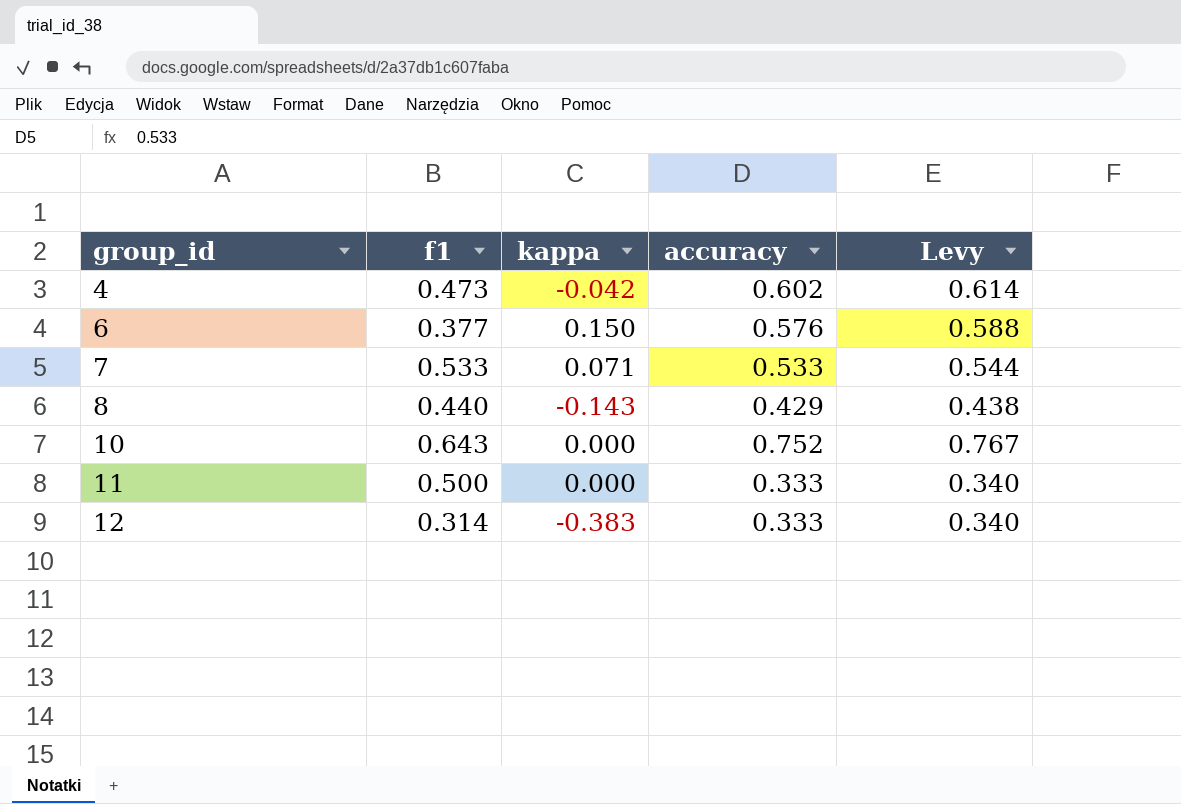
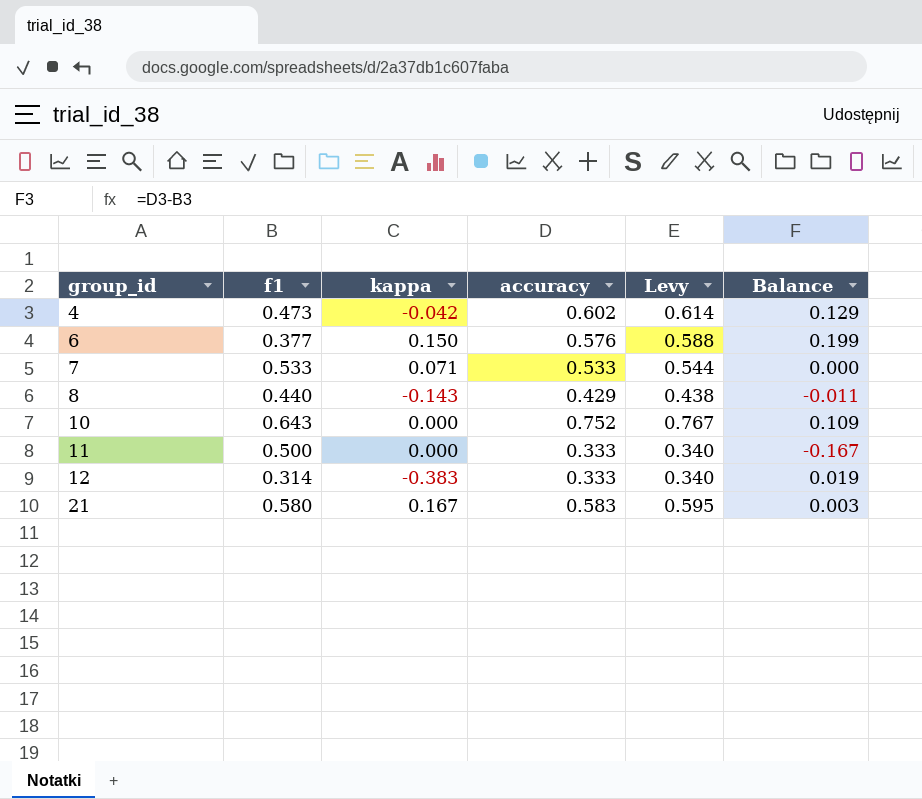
column Balance | formula: none -> [accuracy] - [f1]
row 21: none -> 0.580 | 0.167 | 0.583 | 0.595 | 0.003

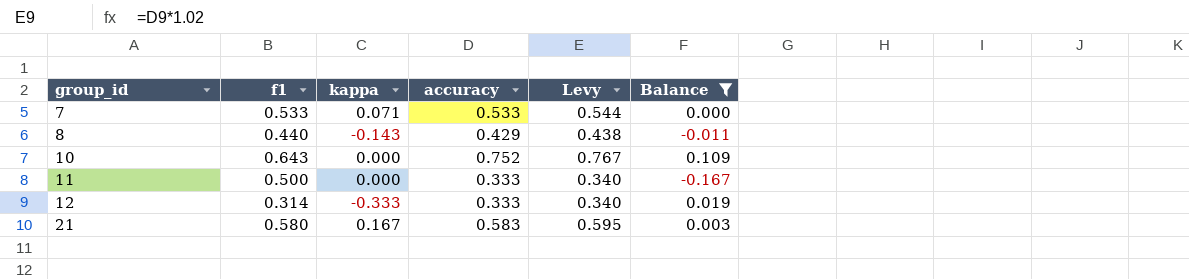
filter: none -> Balance <= 0.109
12 | kappa: -0.383 -> -0.333

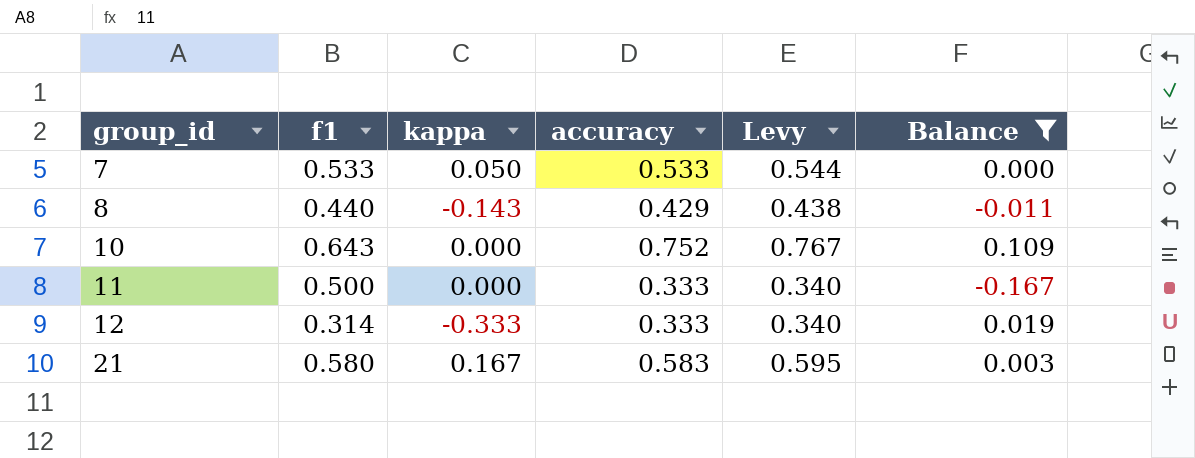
7 | kappa: 0.071 -> 0.050

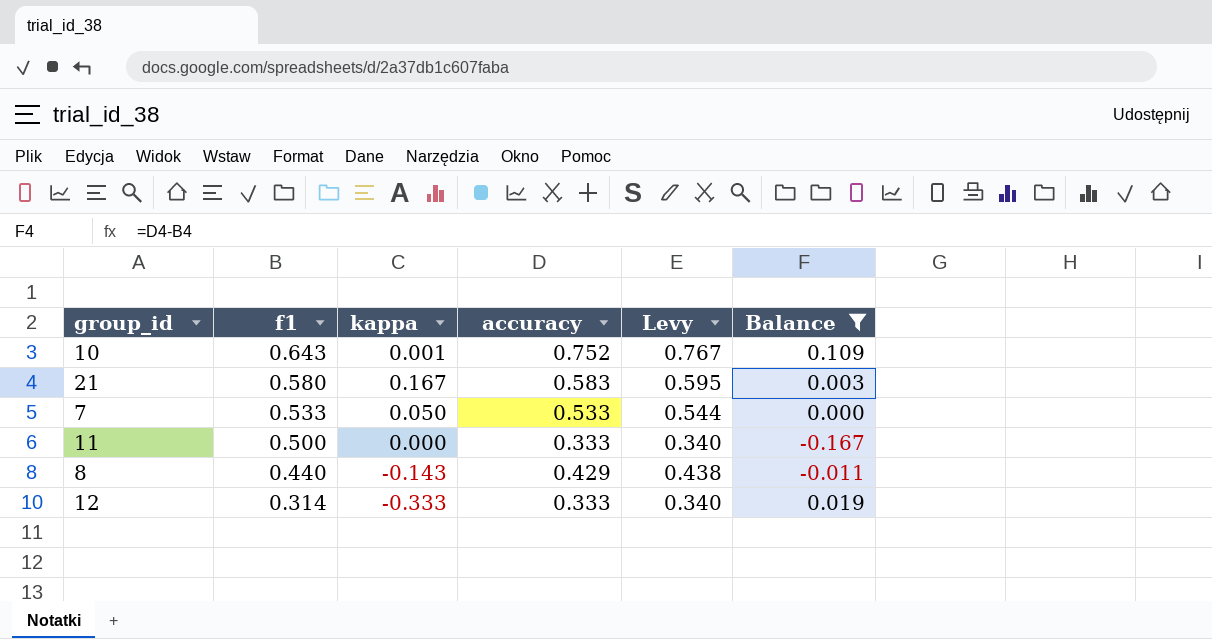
row order: group_id ascending -> f1 descending
10 | kappa: 0.000 -> 0.001

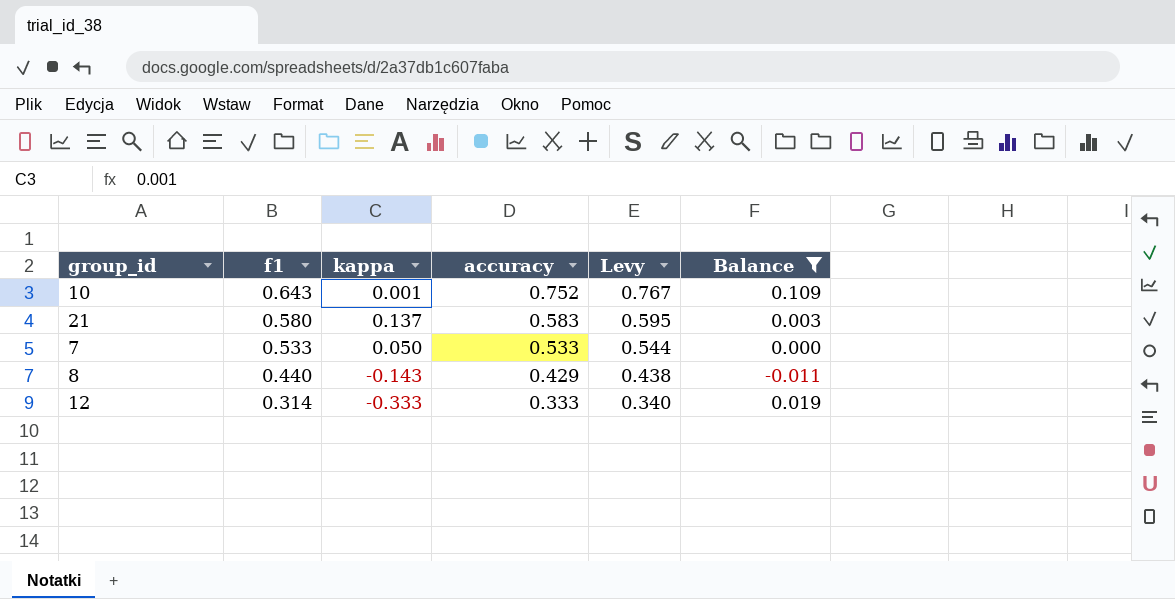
row 11: 0.500 | 0.000 | 0.333 | 0.340 | -0.167 -> none
21 | kappa: 0.167 -> 0.137

